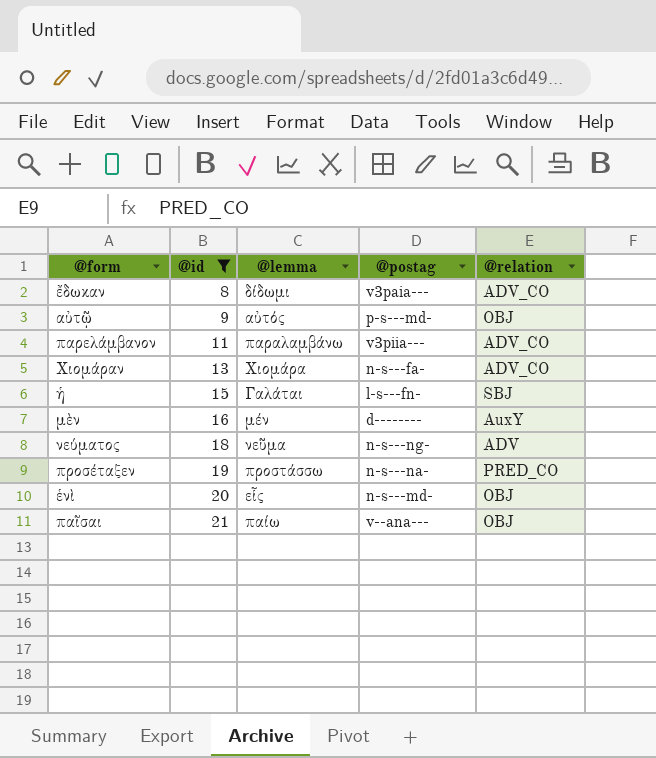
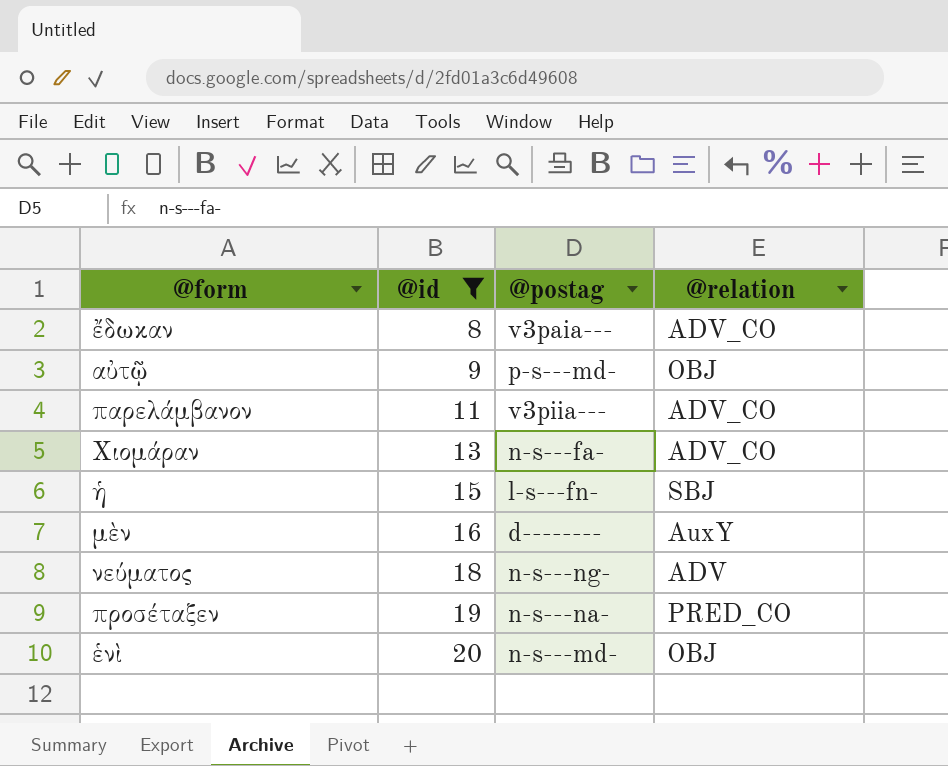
column @lemma | position: 3 -> none
row παῖσαι: 21 | παίω | v--ana--- | OBJ -> none

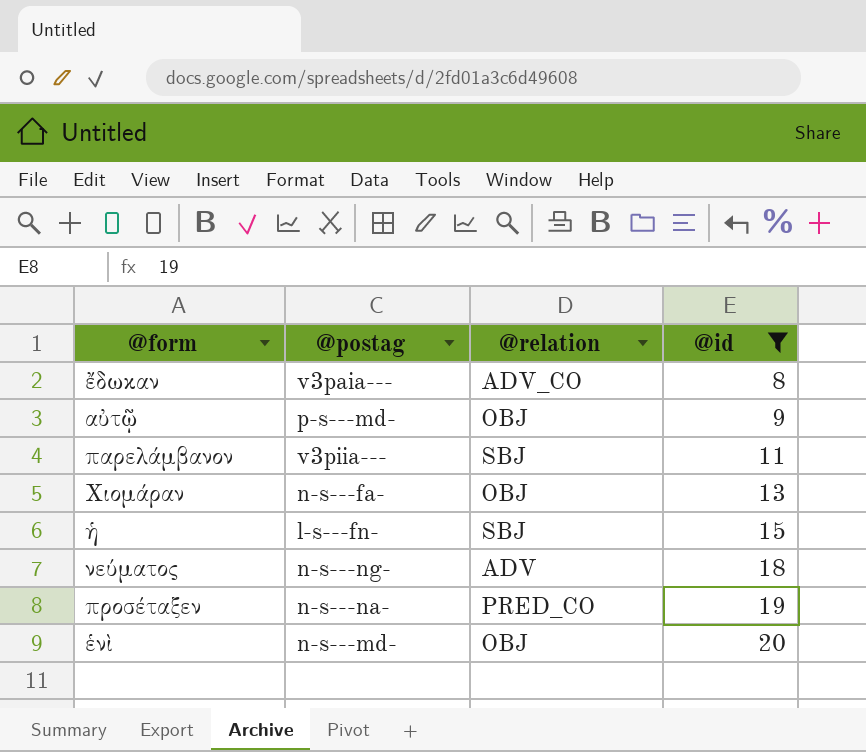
column @id | position: 2 -> 4
row μὲν: 16 | d-------- | AuxY -> none
παρελάμβανον | @relation: ADV_CO -> SBJ
Χιομάραν | @relation: ADV_CO -> OBJ

